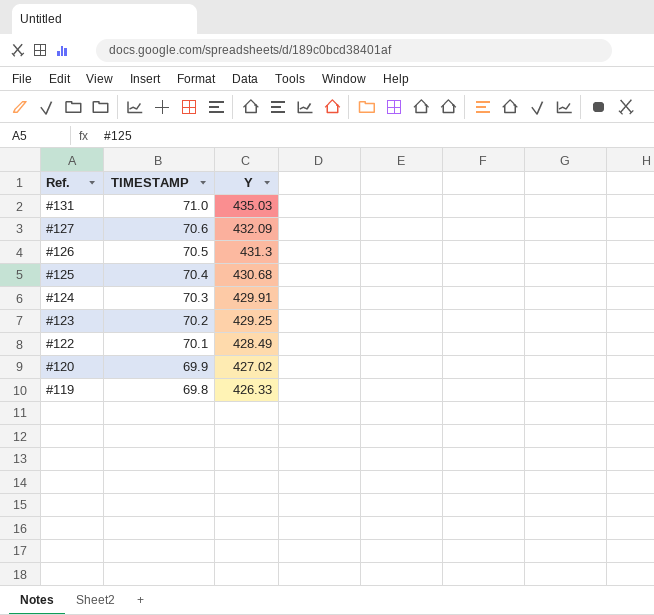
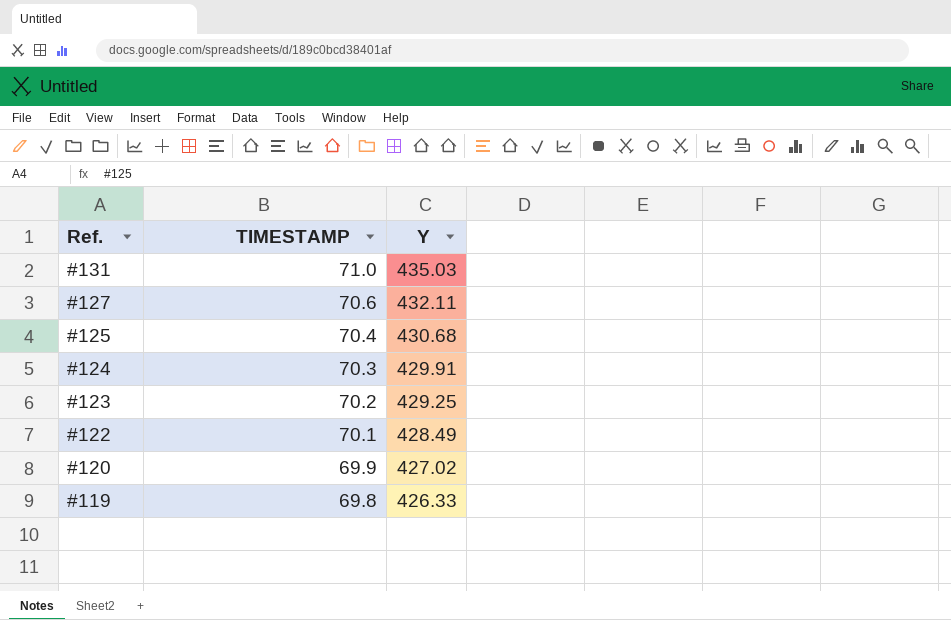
row #126: 70.5 | 431.3 -> none
#127 | Y: 432.09 -> 432.11

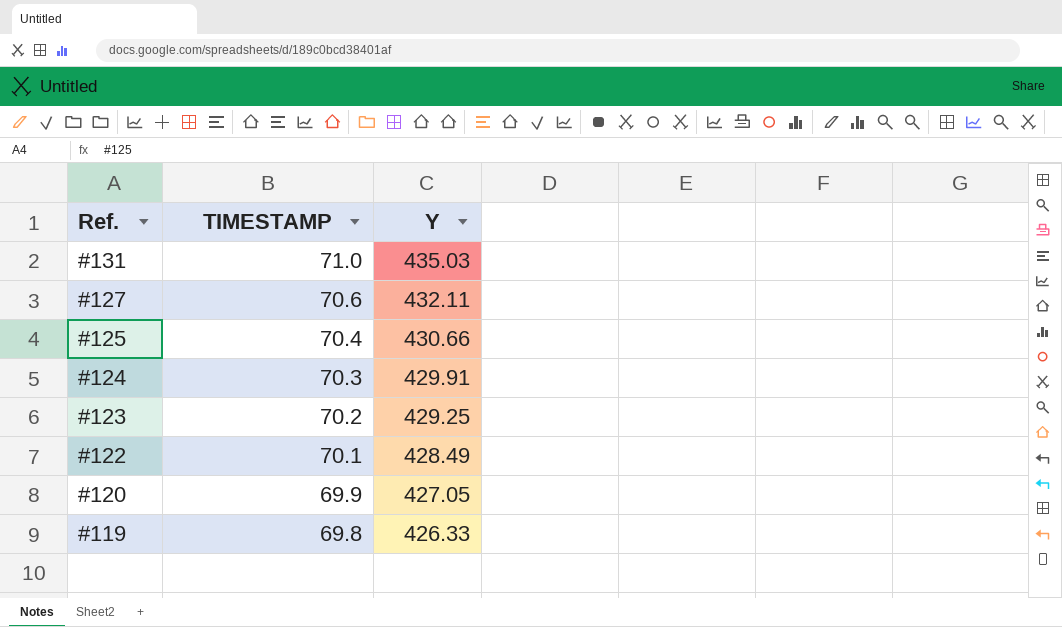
#125 | Y: 430.68 -> 430.66
#120 | Y: 427.02 -> 427.05

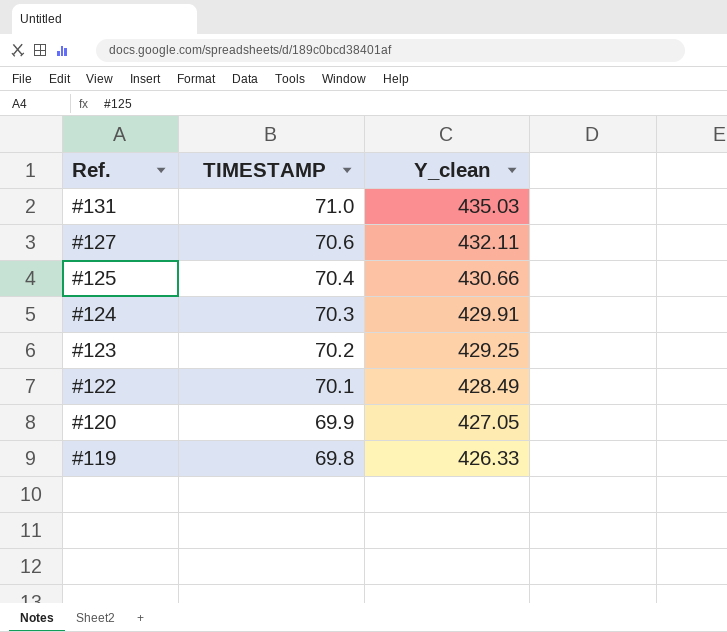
column name: Y -> Y_clean

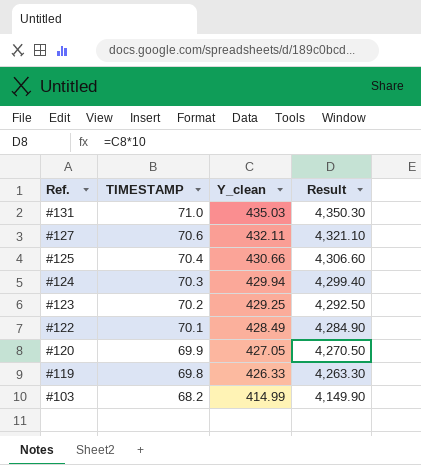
column Result | formula: none -> [Y_clean] * 10
#124 | Y_clean: 429.91 -> 429.94
row #103: none -> 68.2 | 414.99 | 4,149.90

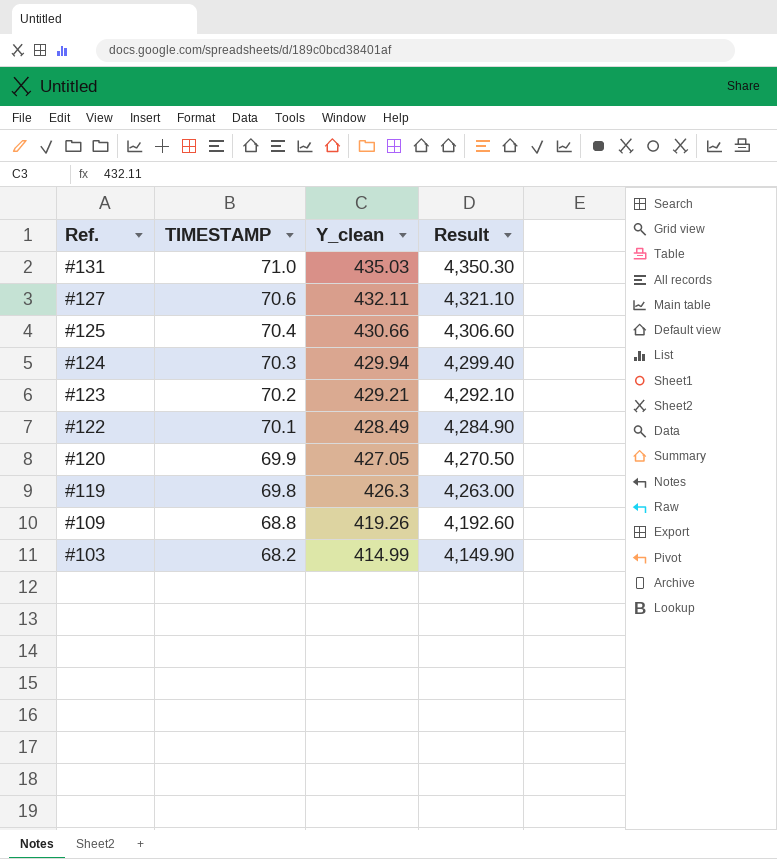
#123 | Y_clean: 429.25 -> 429.21
#123 | Result: 4,292.50 -> 4,292.10
#119 | Y_clean: 426.33 -> 426.3
#119 | Result: 4,263.30 -> 4,263.00
row #109: none -> 68.8 | 419.26 | 4,192.60

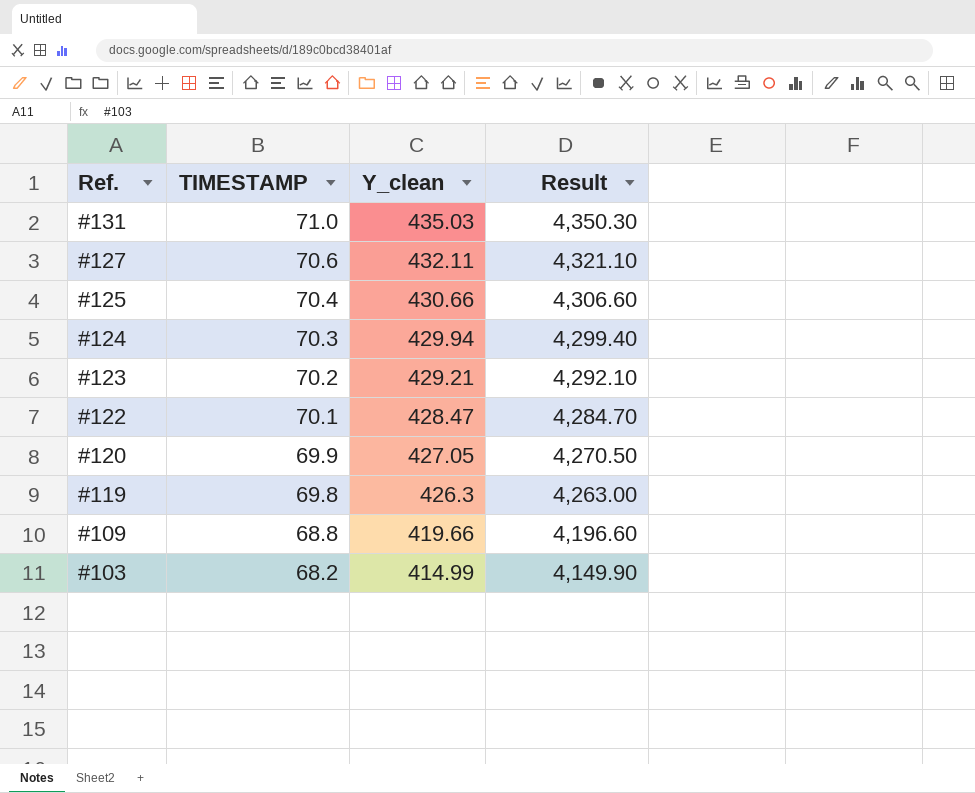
#122 | Y_clean: 428.49 -> 428.47
#122 | Result: 4,284.90 -> 4,284.70
#109 | Y_clean: 419.26 -> 419.66
#109 | Result: 4,192.60 -> 4,196.60

